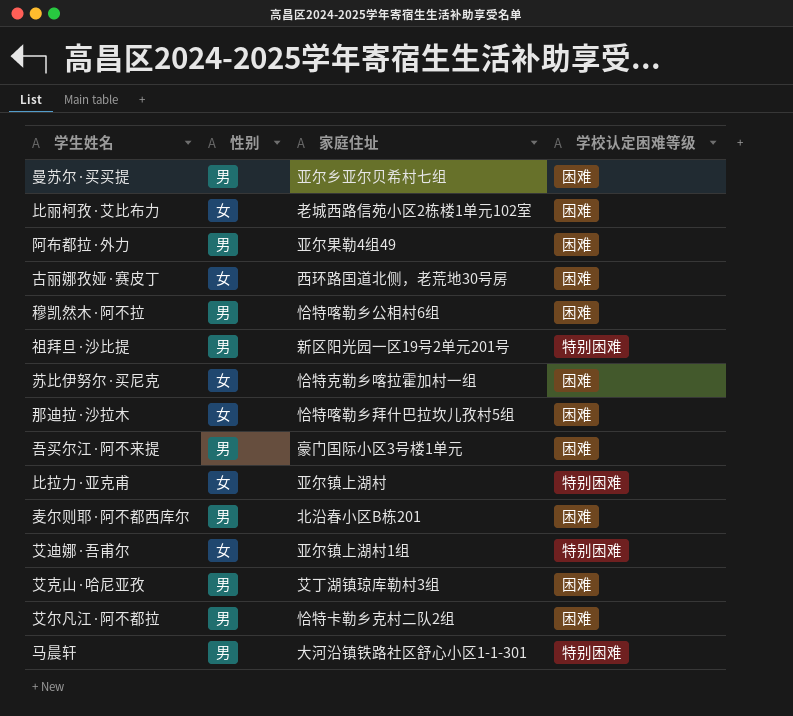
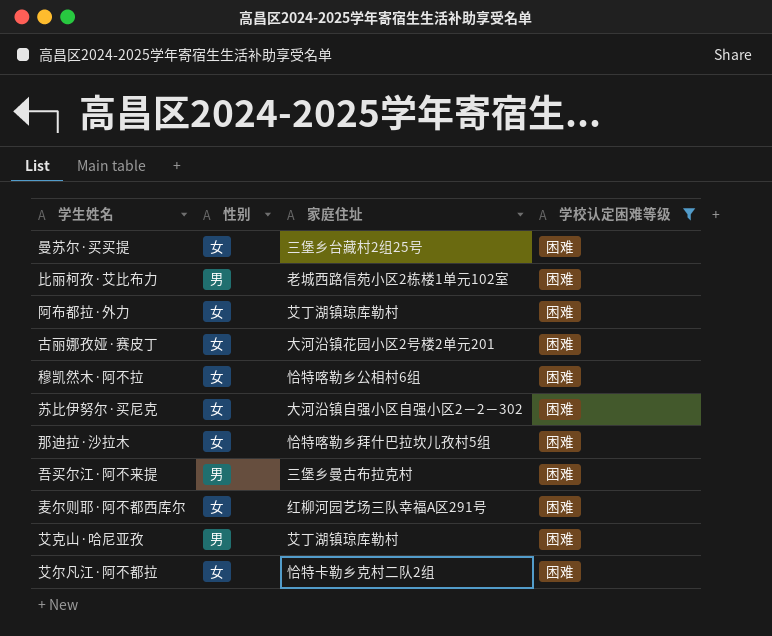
filter: none -> 学校认定困难等级 = 困难
曼苏尔·买买提 | 性别: 男 -> 女
曼苏尔·买买提 | 家庭住址: 亚尔乡亚尔贝希村七组 -> 三堡乡台藏村2组25号
比丽柯孜·艾比布力 | 性别: 女 -> 男
阿布都拉·外力 | 性别: 男 -> 女
阿布都拉·外力 | 家庭住址: 亚尔果勒4组49 -> 艾丁湖镇琼库勒村
古丽娜孜娅·赛皮丁 | 家庭住址: 西环路国道北侧，老荒地30号房 -> 大河沿镇花园小区2号楼2单元201
穆凯然木·阿不拉 | 性别: 男 -> 女
苏比伊努尔·买尼克 | 家庭住址: 恰特克勒乡喀拉霍加村一组 -> 大河沿镇自强小区自强小区2－2－302
吾买尔江·阿不来提 | 家庭住址: 豪门国际小区3号楼1单元 -> 三堡乡曼古布拉克村
麦尔则耶·阿不都西库尔 | 性别: 男 -> 女
麦尔则耶·阿不都西库尔 | 家庭住址: 北沿春小区B栋201 -> 红柳河园艺场三队幸福A区291号
艾克山·哈尼亚孜 | 家庭住址: 艾丁湖镇琼库勒村3组 -> 艾丁湖镇琼库勒村
艾尔凡江·阿不都拉 | 性别: 男 -> 女

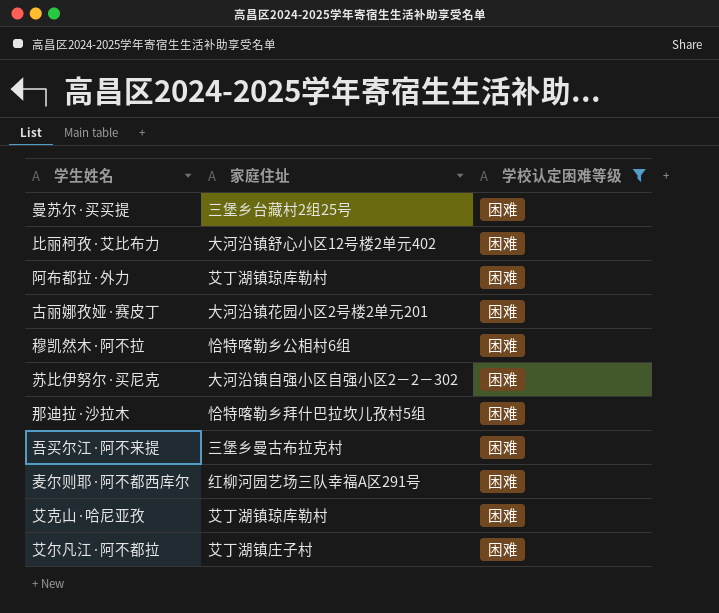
column 性别 | position: 2 -> none
比丽柯孜·艾比布力 | 家庭住址: 老城西路信苑小区2栋楼1单元102室 -> 大河沿镇舒心小区12号楼2单元402
艾尔凡江·阿不都拉 | 家庭住址: 恰特卡勒乡克村二队2组 -> 艾丁湖镇庄子村

